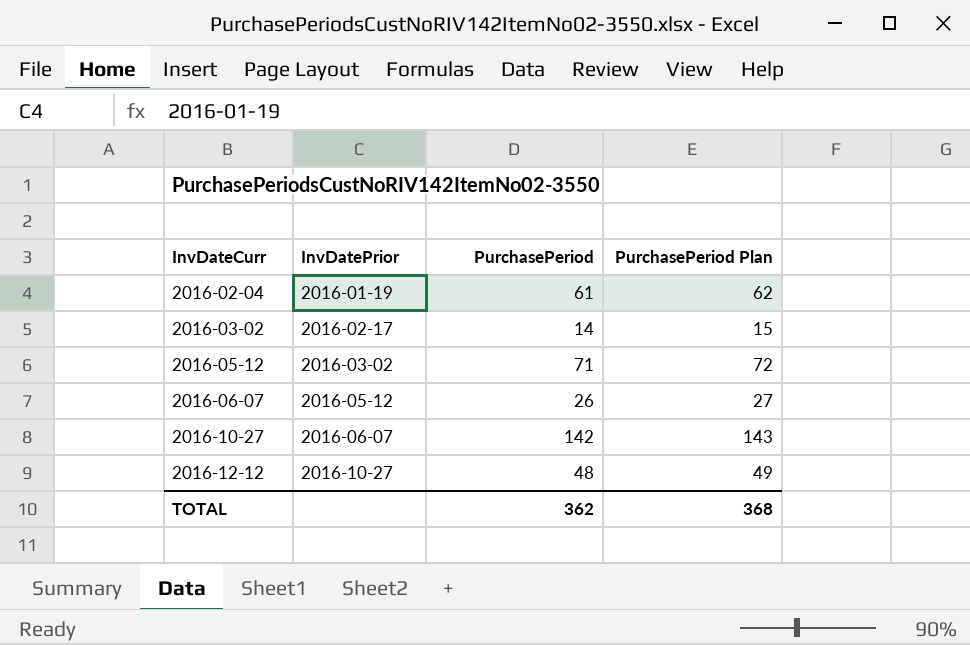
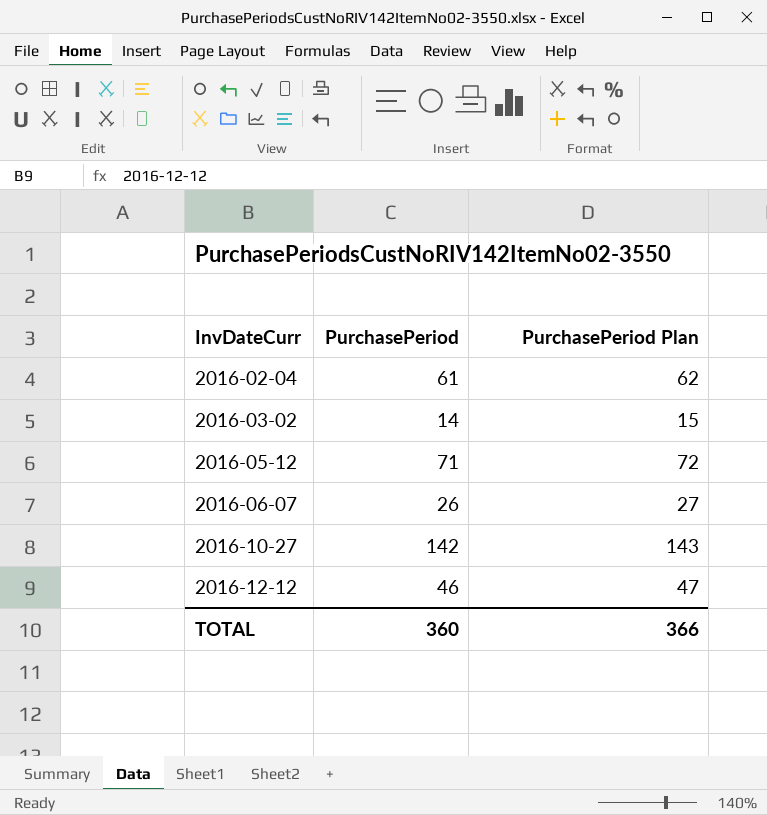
column InvDatePrior | position: 2 -> none
2016-12-12 | PurchasePeriod: 48 -> 46
2016-12-12 | PurchasePeriod Plan: 49 -> 47
TOTAL | PurchasePeriod: 362 -> 360
TOTAL | PurchasePeriod Plan: 368 -> 366

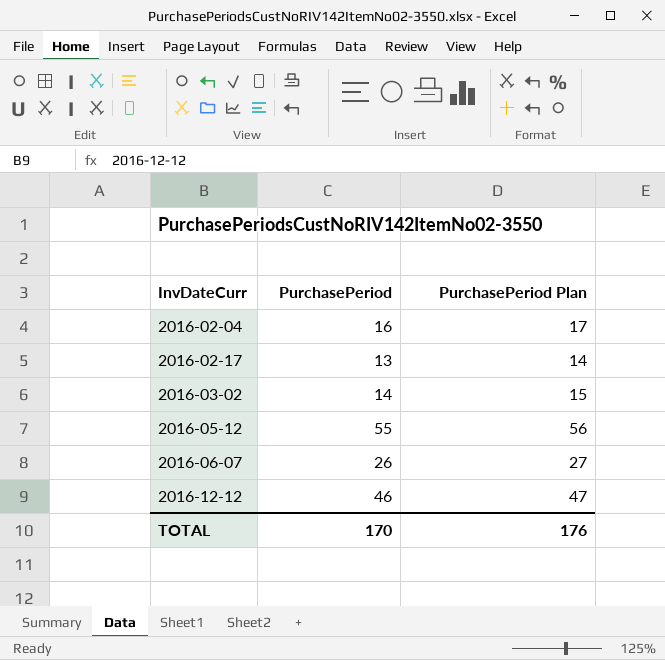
row 2016-10-27: 142 | 143 -> none
2016-02-04 | PurchasePeriod: 61 -> 16
2016-02-04 | PurchasePeriod Plan: 62 -> 17
row 2016-02-17: none -> 13 | 14
2016-05-12 | PurchasePeriod: 71 -> 55
2016-05-12 | PurchasePeriod Plan: 72 -> 56
TOTAL | PurchasePeriod: 360 -> 170
TOTAL | PurchasePeriod Plan: 366 -> 176

